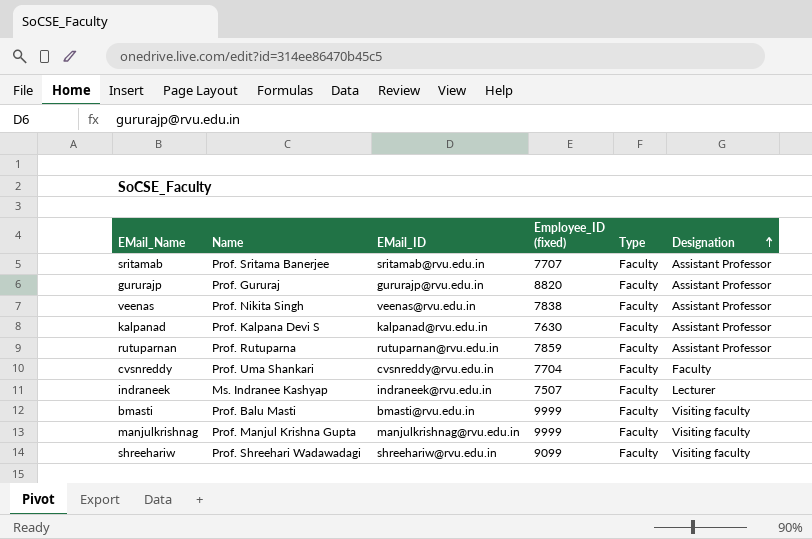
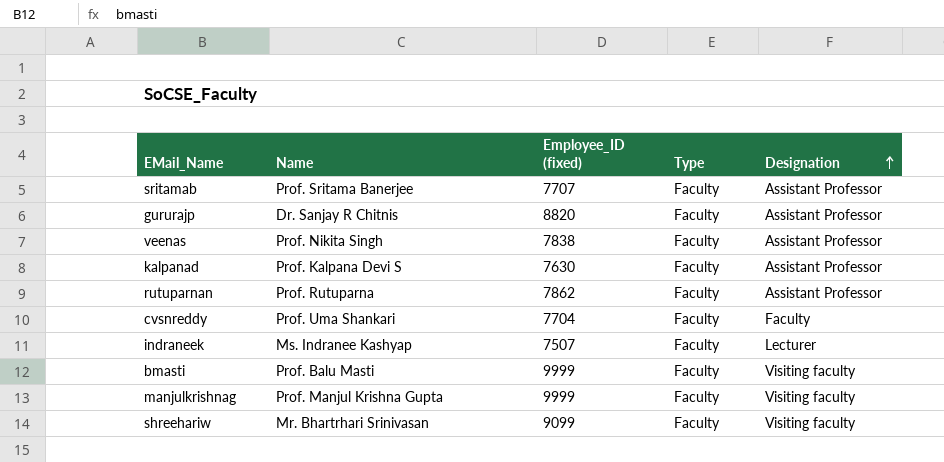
column EMail_ID | position: 3 -> none
gururajp | Name: Prof. Gururaj -> Dr. Sanjay R Chitnis
rutuparnan | Employee_ID (fixed): 7859 -> 7862
shreehariw | Name: Prof. Shreehari Wadawadagi -> Mr. Bhartrhari Srinivasan

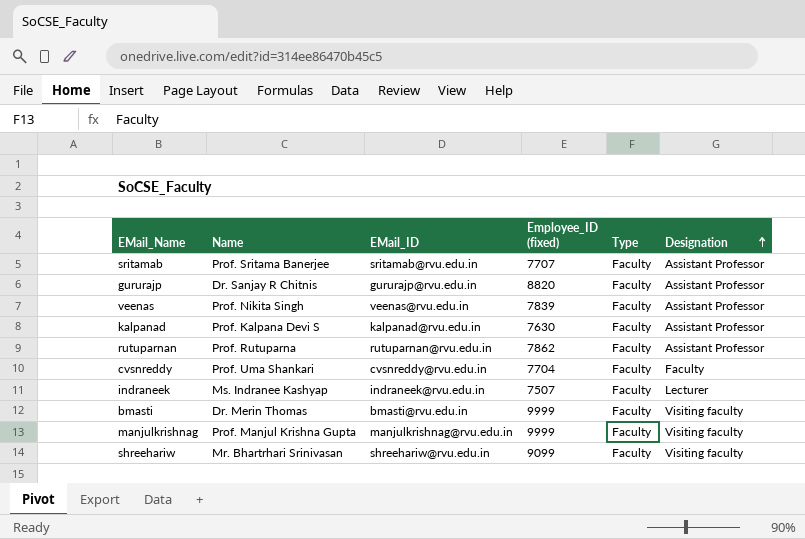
column EMail_ID | position: none -> 3
veenas | Employee_ID (fixed): 7838 -> 7839
bmasti | Name: Prof. Balu Masti -> Dr. Merin Thomas

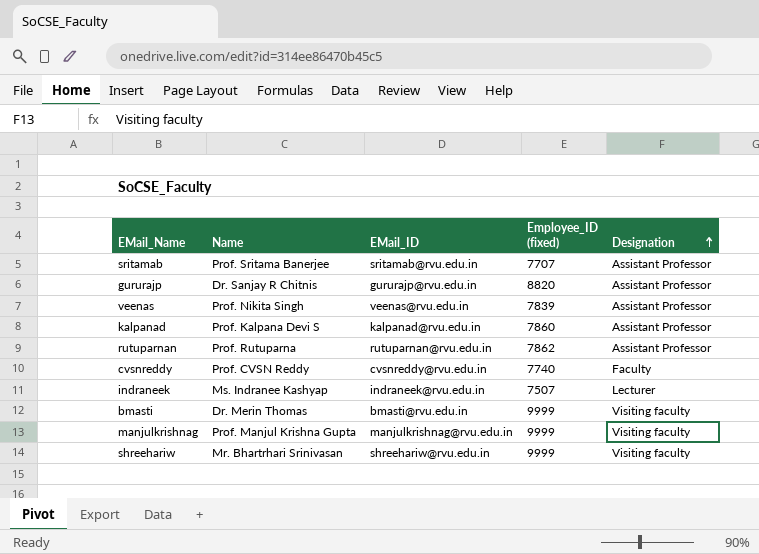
column Type | position: 5 -> none
kalpanad | Employee_ID (fixed): 7630 -> 7860
cvsnreddy | Name: Prof. Uma Shankari -> Prof. CVSN Reddy
cvsnreddy | Employee_ID (fixed): 7704 -> 7740
shreehariw | Employee_ID (fixed): 9099 -> 9999

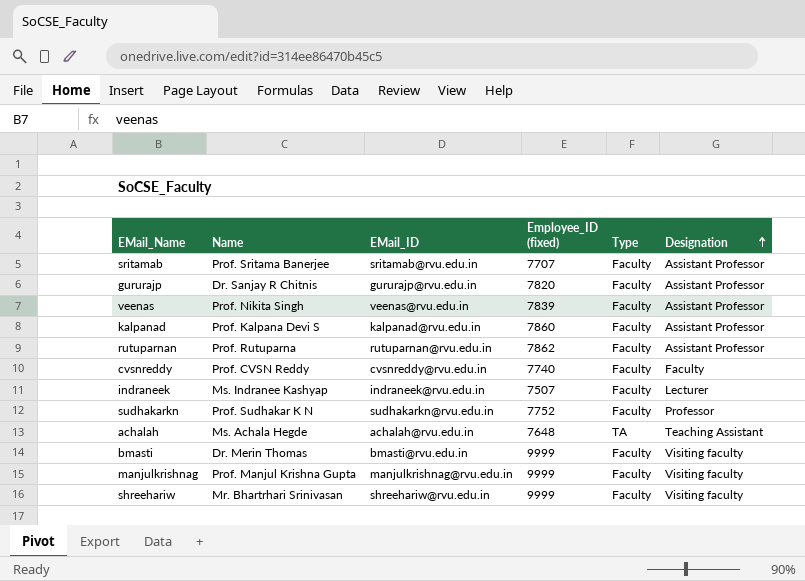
column Type | position: none -> 5
gururajp | Employee_ID (fixed): 8820 -> 7820
row sudhakarkn: none -> Prof. Sudhakar K N | sudhakarkn@rvu.edu.in | 7752 | Faculty | Professor
row achalah: none -> Ms. Achala Hegde | achalah@rvu.edu.in | 7648 | TA | Teaching Assistant

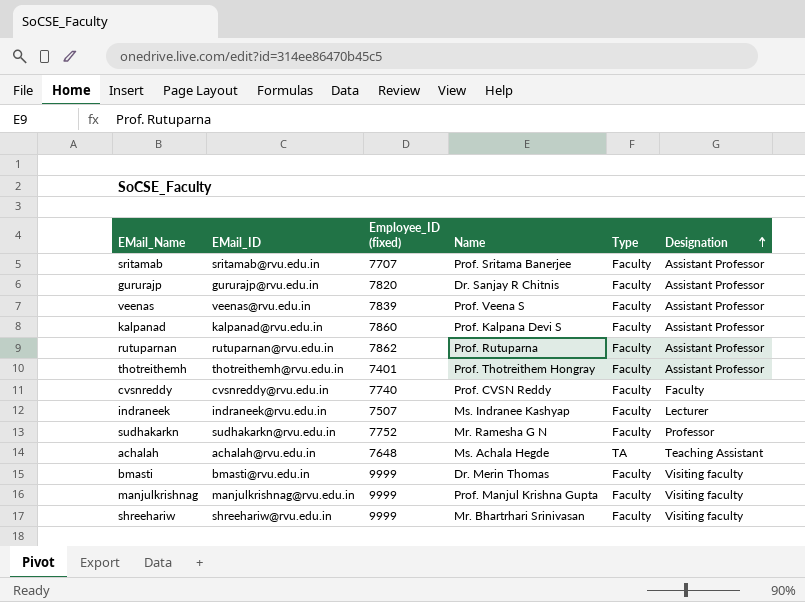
column Name | position: 2 -> 4
veenas | Name: Prof. Nikita Singh -> Prof. Veena S
row thotreithemh: none -> thotreithemh@rvu.edu.in | 7401 | Prof. Thotreithem Hongray | Faculty | Assistant Professor
sudhakarkn | Name: Prof. Sudhakar K N -> Mr. Ramesha G N

